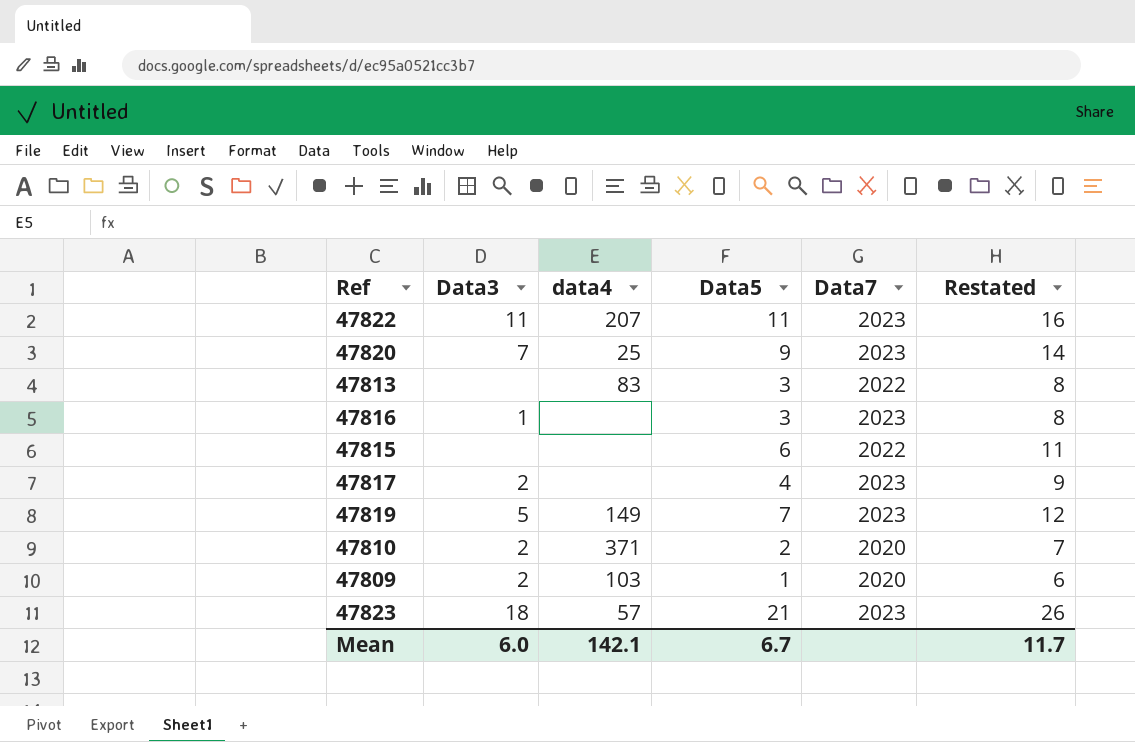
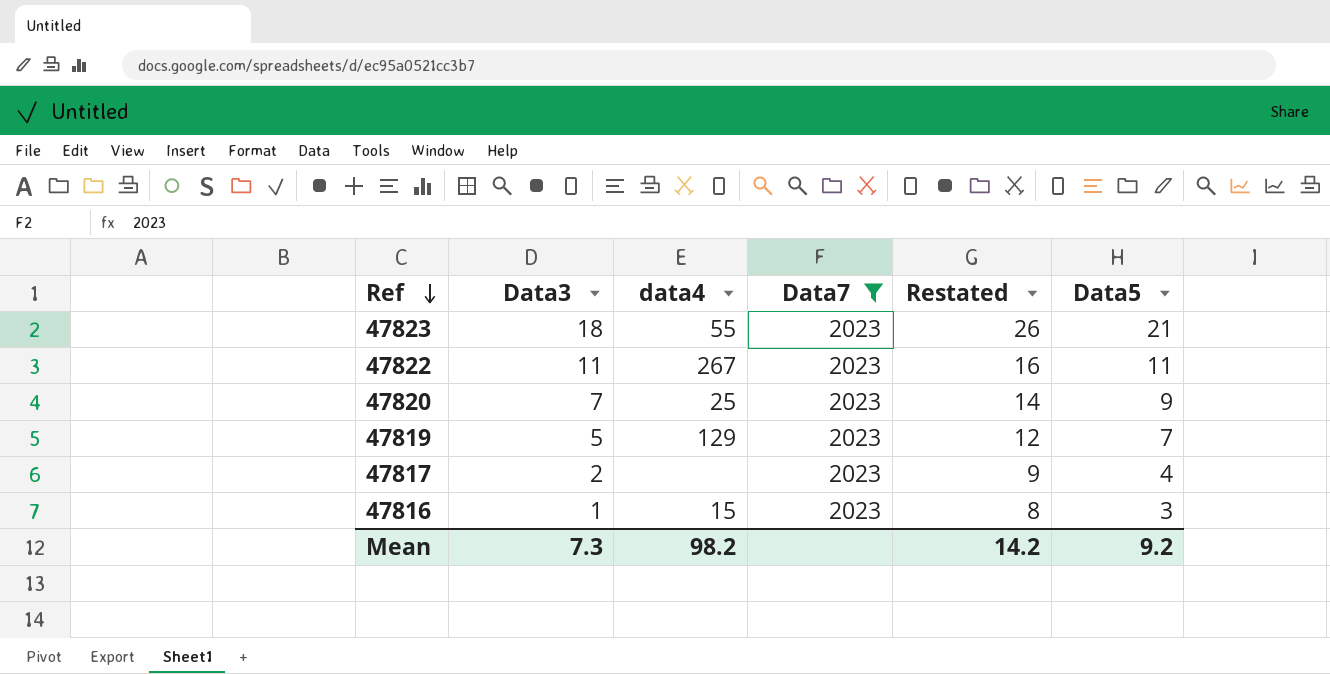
filter: none -> Data7 = 2023
row order: none -> Ref descending
column Data5 | position: 4 -> 6
47823 | data4: 57 -> 55
47822 | data4: 207 -> 267
47819 | data4: 149 -> 129
47816 | data4: none -> 15
Mean | Data3: 6.0 -> 7.3
Mean | data4: 142.1 -> 98.2
Mean | Restated: 11.7 -> 14.2
Mean | Data5: 6.7 -> 9.2

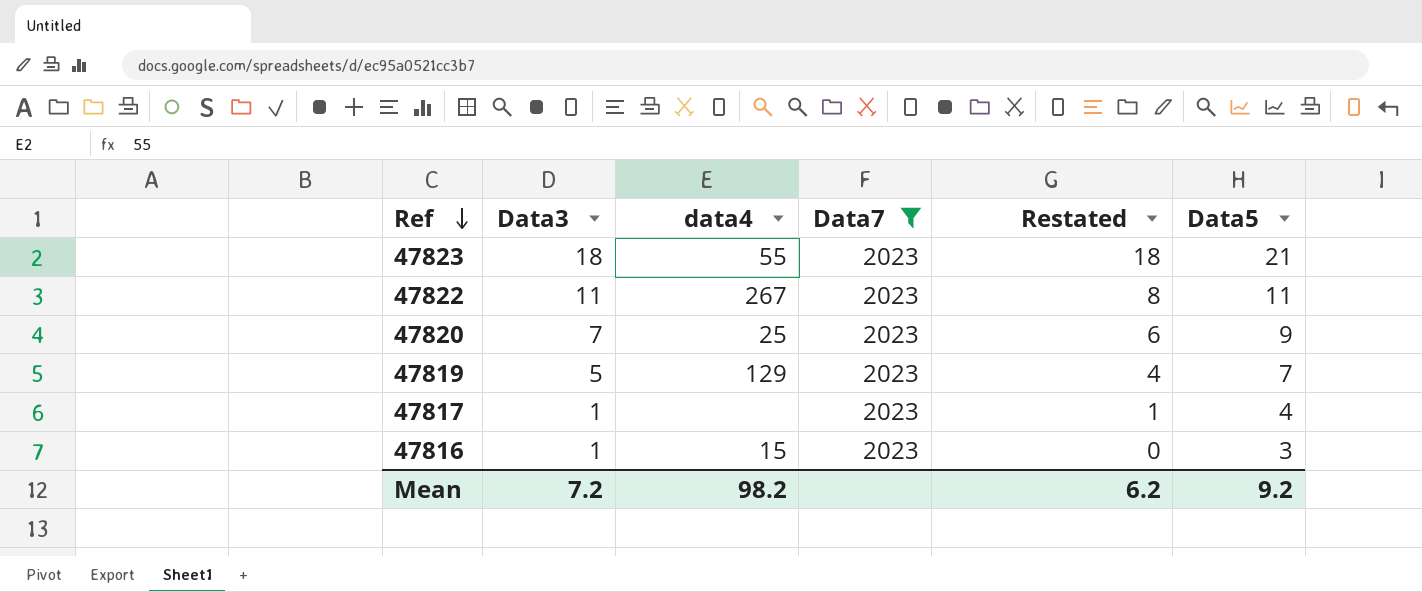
column Restated | formula: [Data5] + 5 -> [Data5] - 3
47817 | Data3: 2 -> 1
Mean | Data3: 7.3 -> 7.2
Mean | Restated: 14.2 -> 6.2

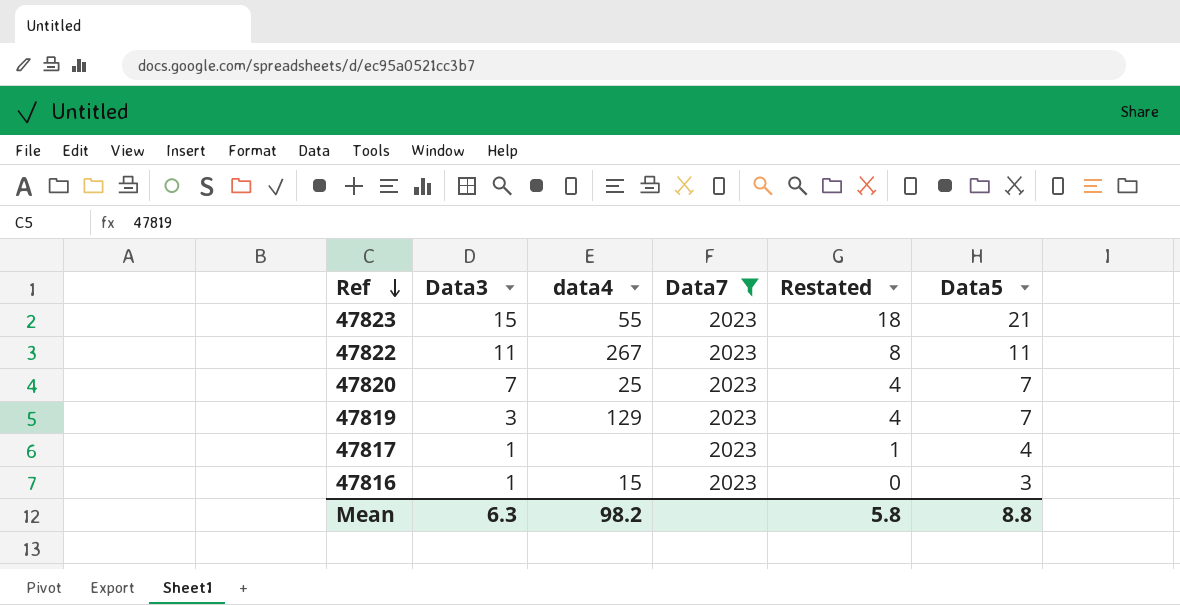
47823 | Data3: 18 -> 15
47820 | Restated: 6 -> 4
47820 | Data5: 9 -> 7
47819 | Data3: 5 -> 3
Mean | Data3: 7.2 -> 6.3
Mean | Restated: 6.2 -> 5.8
Mean | Data5: 9.2 -> 8.8

